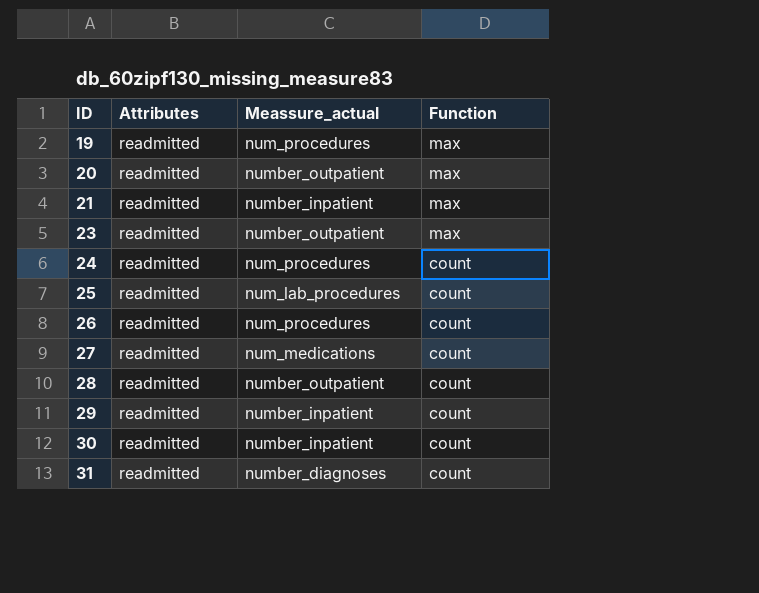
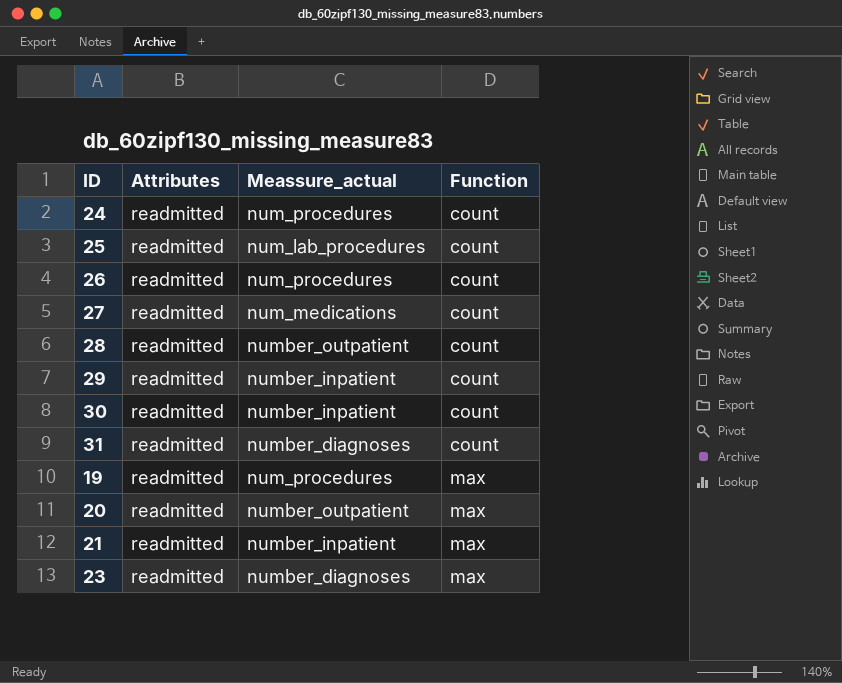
row order: ID ascending -> Function ascending
23 | Meassure_actual: number_outpatient -> number_diagnoses

